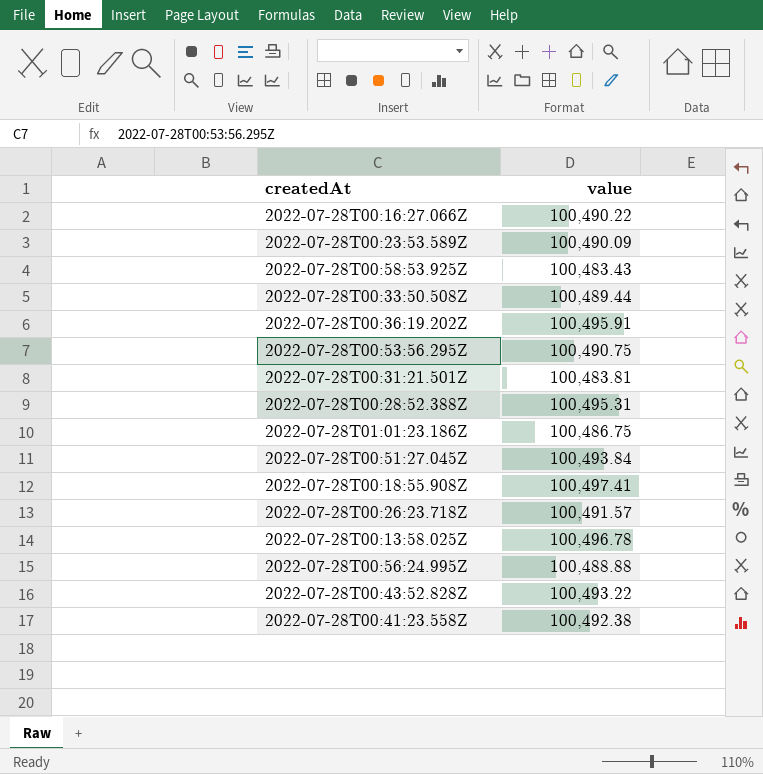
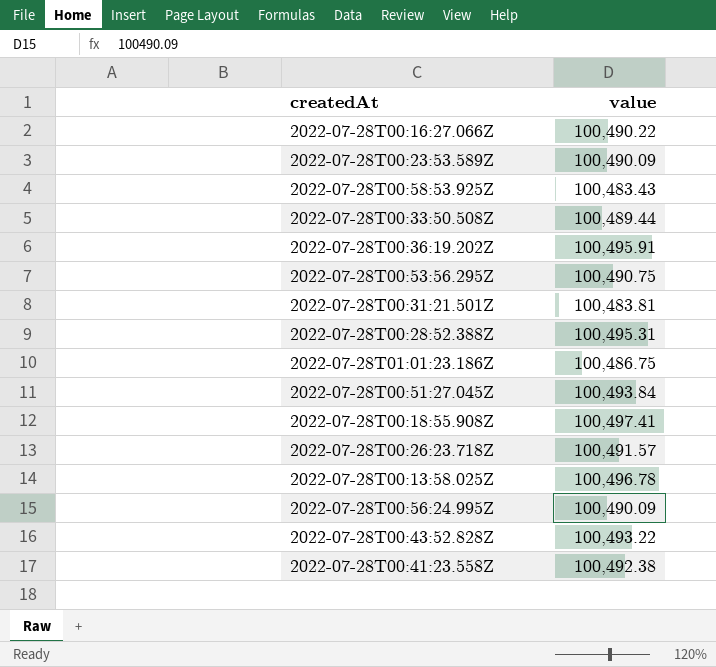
2022-07-28T00:56:24.995Z | value: 100,488.88 -> 100,490.09

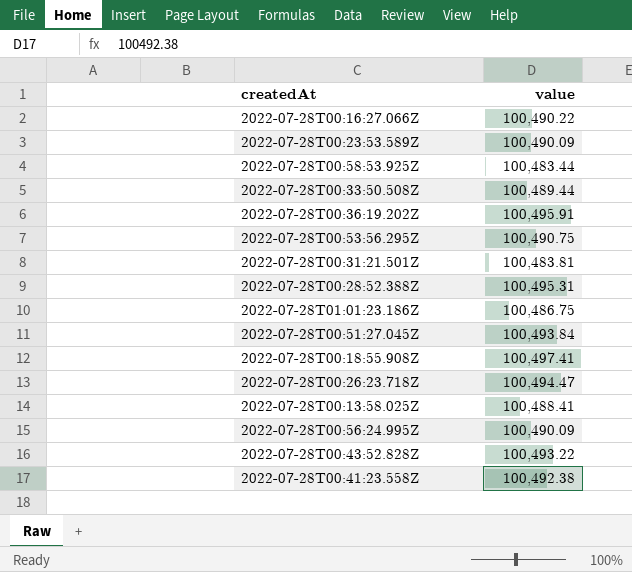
2022-07-28T00:58:53.925Z | value: 100,483.43 -> 100,483.44
2022-07-28T00:26:23.718Z | value: 100,491.57 -> 100,494.47
2022-07-28T00:13:58.025Z | value: 100,496.78 -> 100,488.41

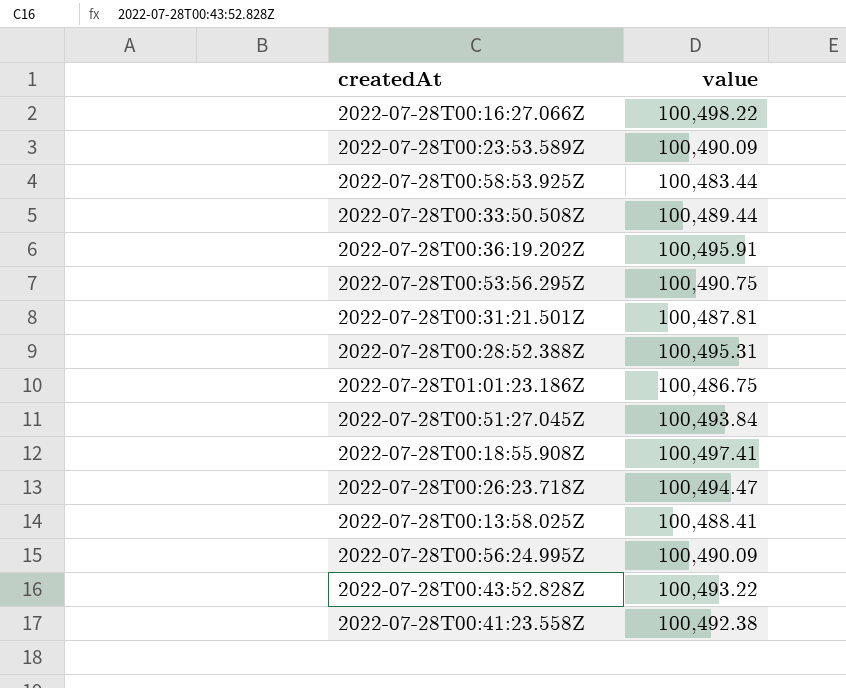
2022-07-28T00:16:27.066Z | value: 100,490.22 -> 100,498.22
2022-07-28T00:31:21.501Z | value: 100,483.81 -> 100,487.81

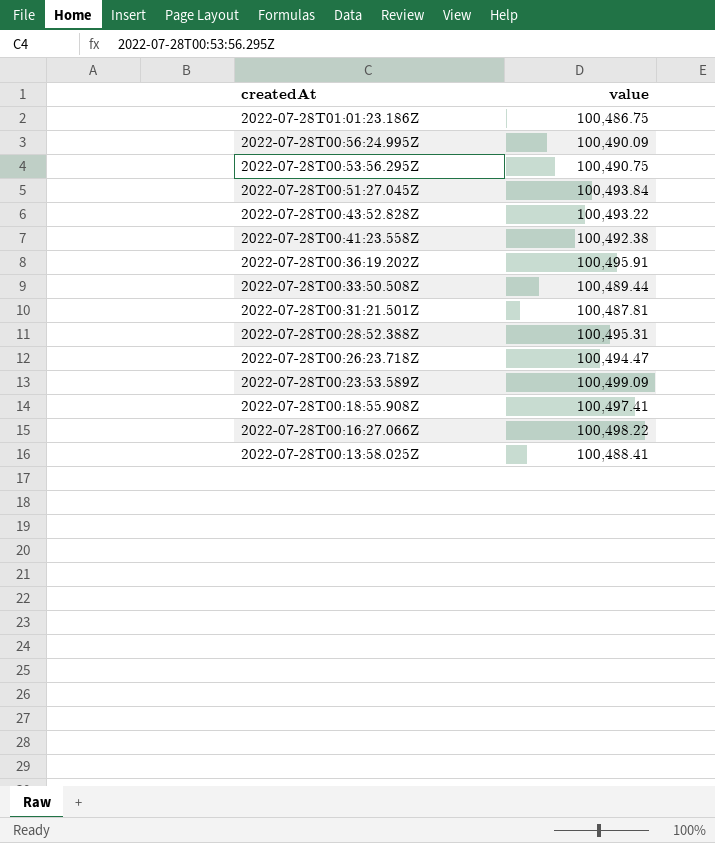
row order: none -> createdAt descending
row 2022-07-28T00:58:53.925Z: 100,483.44 -> none
2022-07-28T00:23:53.589Z | value: 100,490.09 -> 100,499.09

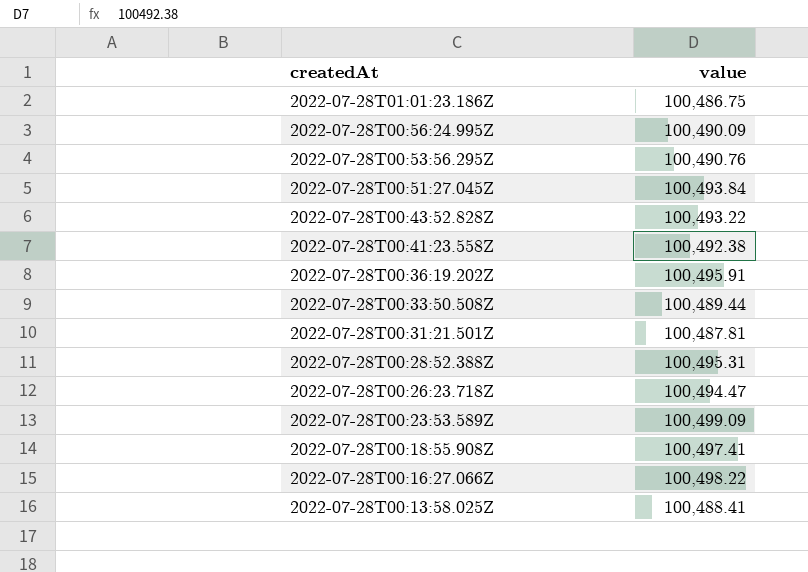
2022-07-28T00:53:56.295Z | value: 100,490.75 -> 100,490.76

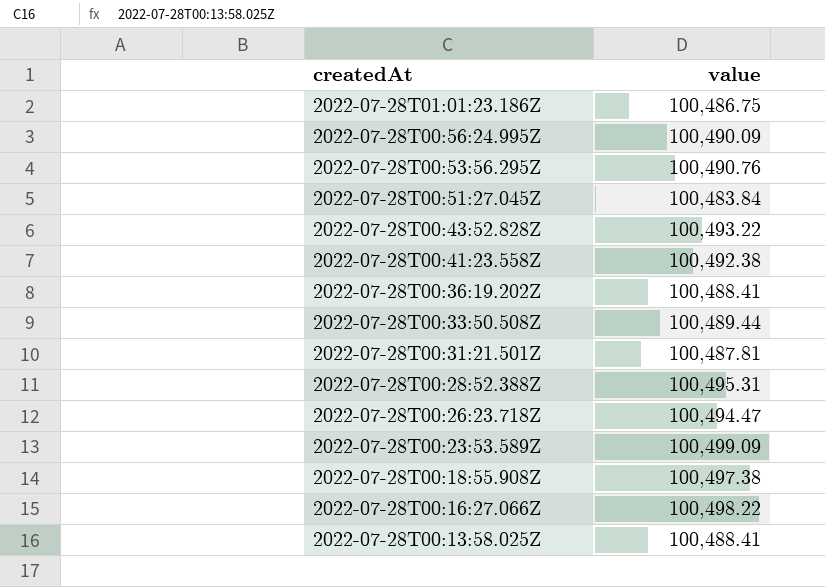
2022-07-28T00:51:27.045Z | value: 100,493.84 -> 100,483.84
2022-07-28T00:36:19.202Z | value: 100,495.91 -> 100,488.41
2022-07-28T00:18:55.908Z | value: 100,497.41 -> 100,497.38

